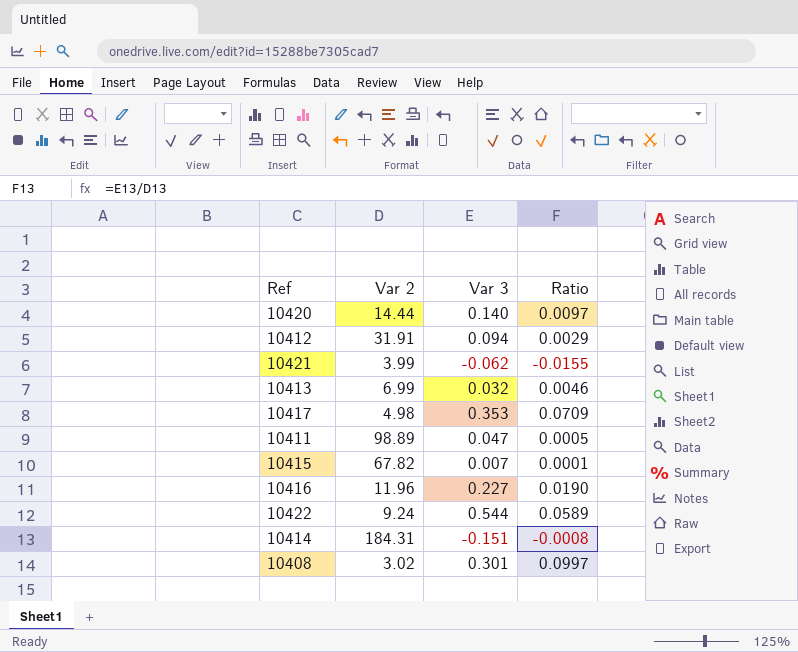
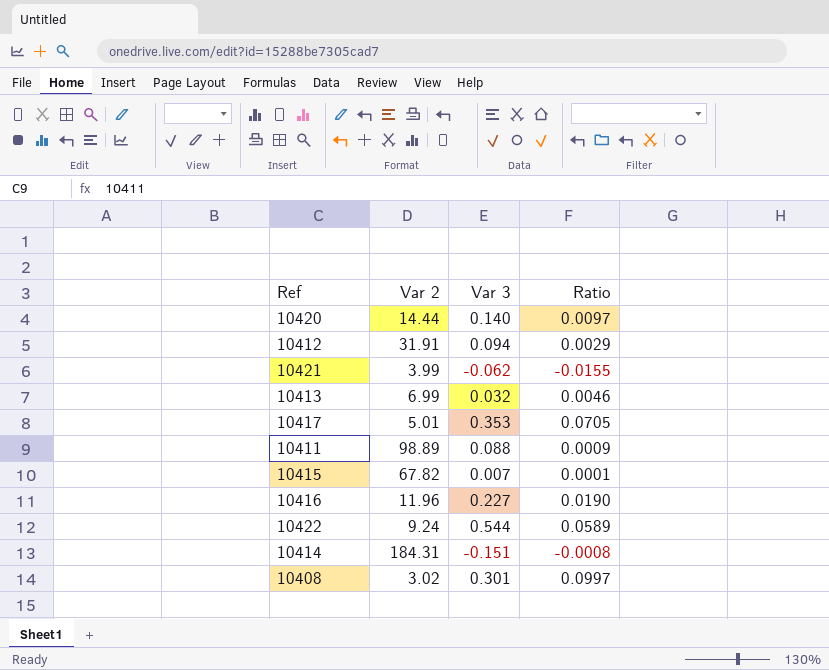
10417 | Var 2: 4.98 -> 5.01
10417 | Ratio: 0.0709 -> 0.0705
10411 | Var 3: 0.047 -> 0.088
10411 | Ratio: 0.0005 -> 0.0009

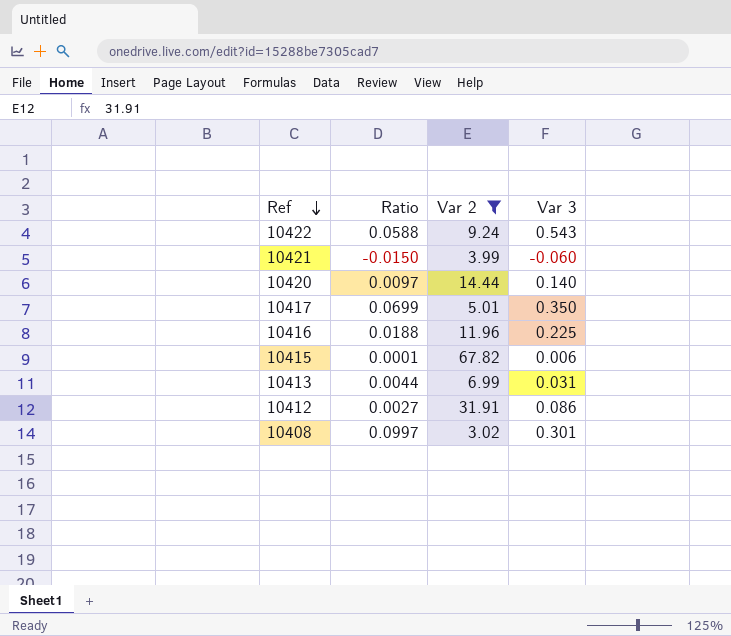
filter: none -> Var 2 <= 67.82
row order: none -> Ref descending
column Ratio | position: 4 -> 2
10422 | Ratio: 0.0589 -> 0.0588
10422 | Var 3: 0.544 -> 0.543
10421 | Ratio: -0.0155 -> -0.0150
10421 | Var 3: -0.062 -> -0.060
10417 | Ratio: 0.0705 -> 0.0699
10417 | Var 3: 0.353 -> 0.350
10416 | Ratio: 0.0190 -> 0.0188
10416 | Var 3: 0.227 -> 0.225
10415 | Var 3: 0.007 -> 0.006
10413 | Ratio: 0.0046 -> 0.0044
10413 | Var 3: 0.032 -> 0.031
10412 | Ratio: 0.0029 -> 0.0027
10412 | Var 3: 0.094 -> 0.086

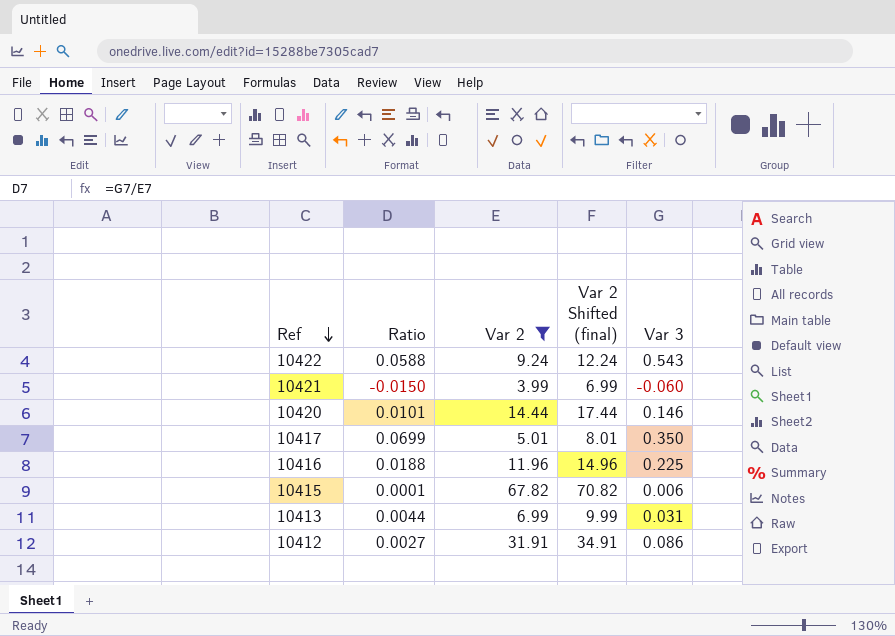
column Var 2 Shifted (final) | formula: none -> [Var 2] + 3
row 10408: 0.0997 | 3.02 | 0.301 -> none
10420 | Ratio: 0.0097 -> 0.0101
10420 | Var 3: 0.140 -> 0.146

